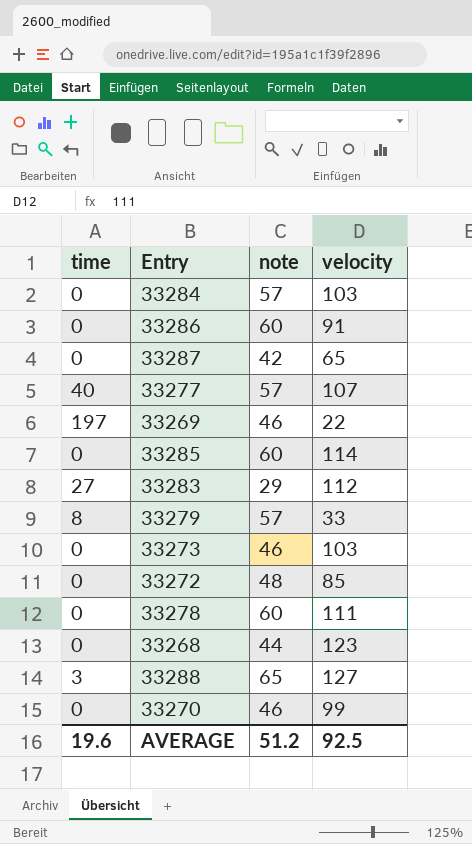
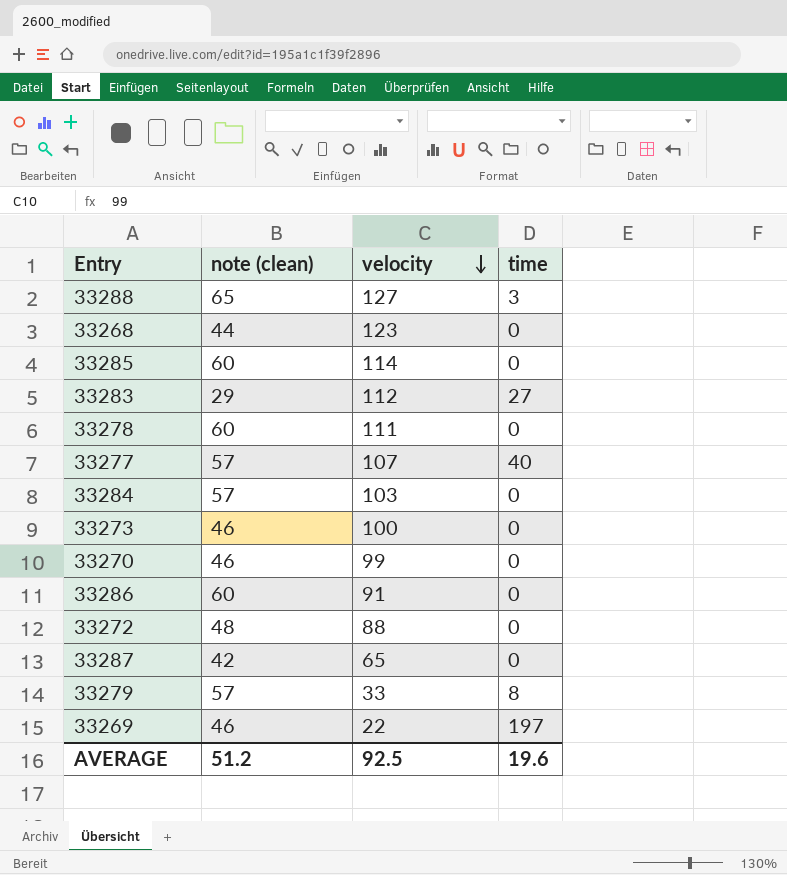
row order: none -> velocity descending
column name: note -> note (clean)
column time | position: 1 -> 4
33273 | velocity: 103 -> 100
33272 | velocity: 85 -> 88

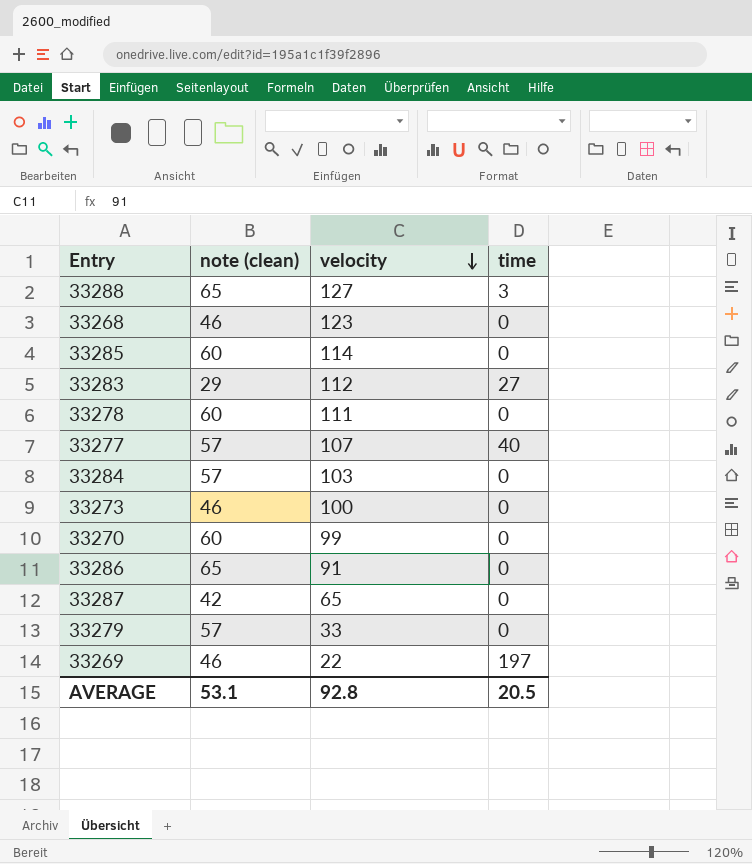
row 33272: 48 | 88 | 0 -> none
33268 | note (clean): 44 -> 46
33270 | note (clean): 46 -> 60
33286 | note (clean): 60 -> 65
33279 | time: 8 -> 0
AVERAGE | note (clean): 51.2 -> 53.1
AVERAGE | velocity: 92.5 -> 92.8
AVERAGE | time: 19.6 -> 20.5

